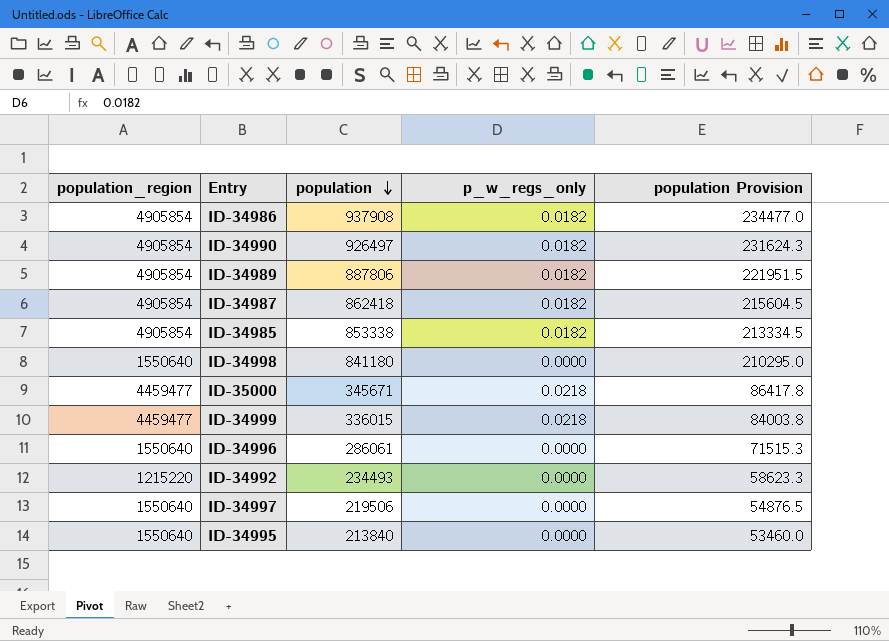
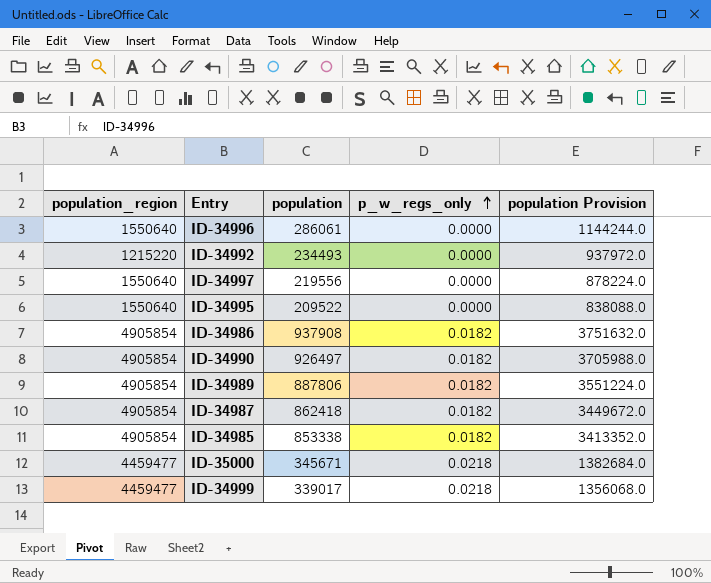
row order: population descending -> p_w_regs_only ascending
column population Provision | formula: [population] * 0.25 -> [population] * 4
row ID-34998: 1550640 | 841180 | 0.0000 | 210295.0 -> none
ID-34997 | population: 219506 -> 219556
ID-34995 | population: 213840 -> 209522
ID-34999 | population: 336015 -> 339017

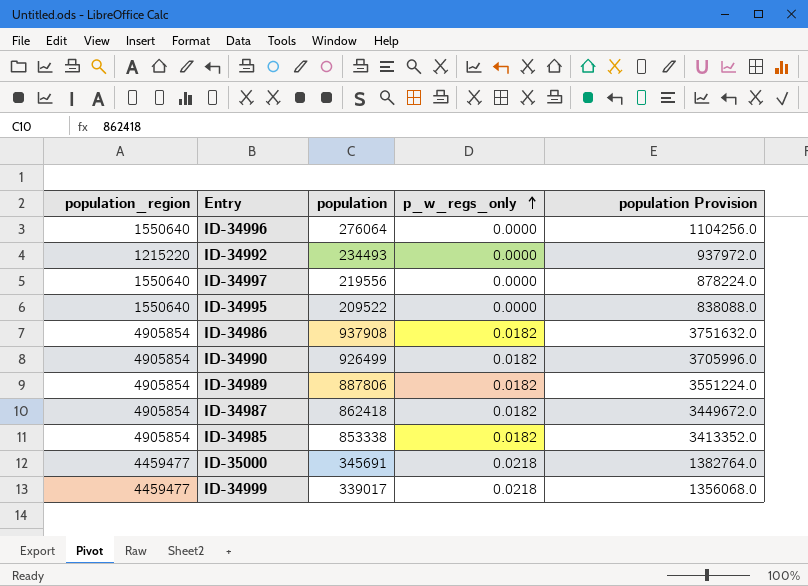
ID-34996 | population: 286061 -> 276064
ID-34996 | population Provision: 1144244.0 -> 1104256.0
ID-34990 | population: 926497 -> 926499
ID-34990 | population Provision: 3705988.0 -> 3705996.0
ID-35000 | population: 345671 -> 345691
ID-35000 | population Provision: 1382684.0 -> 1382764.0

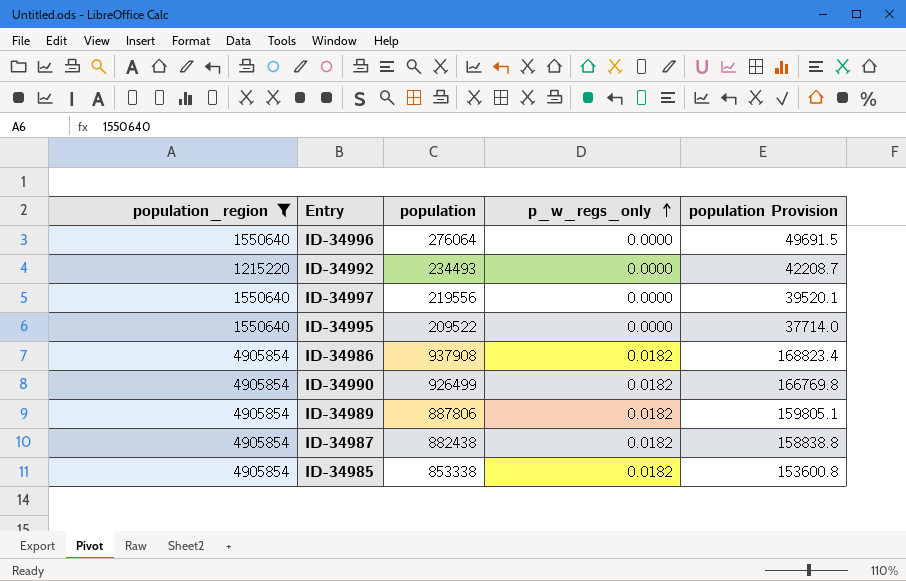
filter: none -> population_region != 4459477
column population Provision | formula: [population] * 4 -> [population] * 0.18
ID-34987 | population: 862418 -> 882438

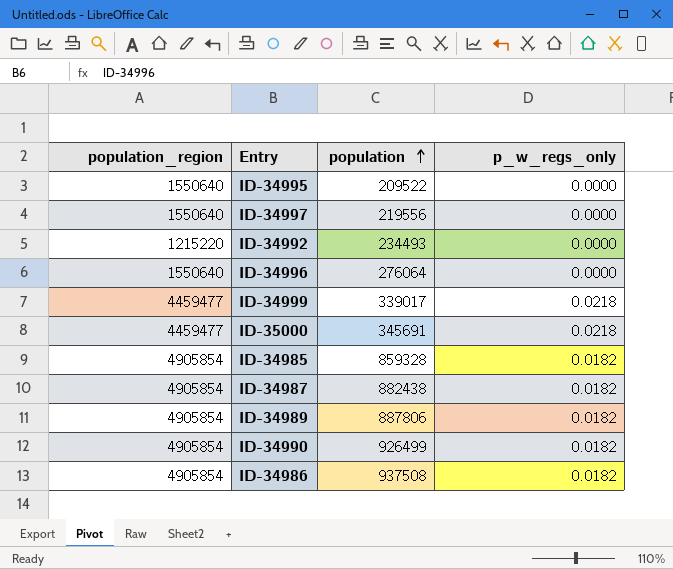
filter: population_region != 4459477 -> none
row order: p_w_regs_only ascending -> population ascending
column population Provision | formula: [population] * 0.18 -> none
ID-34985 | population: 853338 -> 859328
ID-34986 | population: 937908 -> 937508

